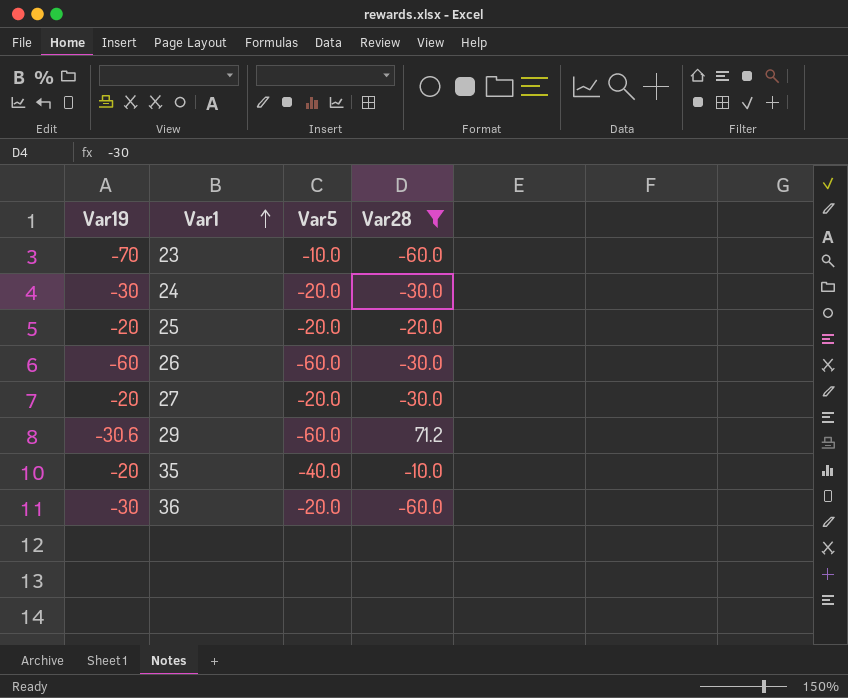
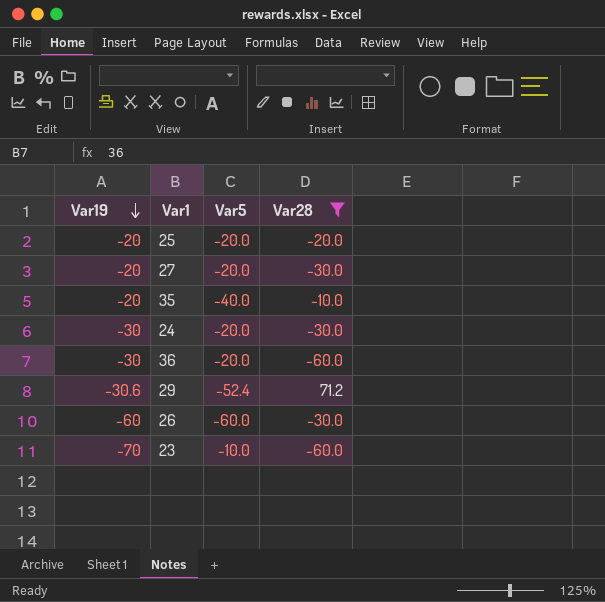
row order: Var1 ascending -> Var19 descending
29 | Var5: -60.0 -> -52.4

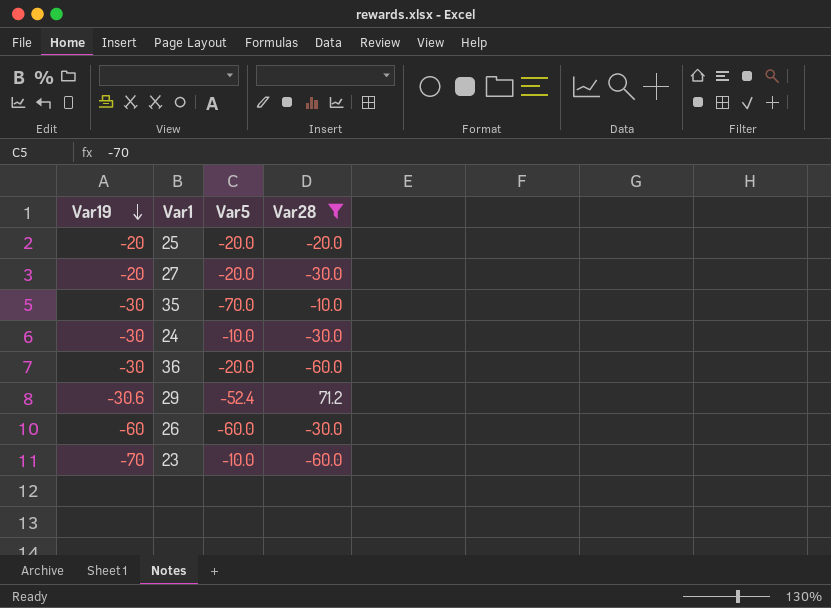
35 | Var19: -20 -> -30
35 | Var5: -40.0 -> -70.0
24 | Var5: -20.0 -> -10.0

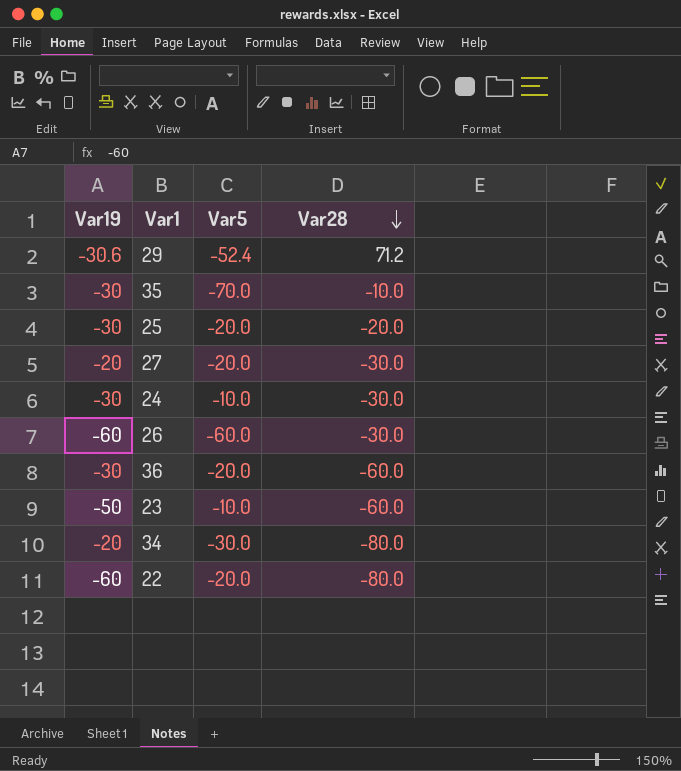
filter: Var28 != -80.0 -> none
row order: Var19 descending -> Var28 descending
25 | Var19: -20 -> -30
23 | Var19: -70 -> -50

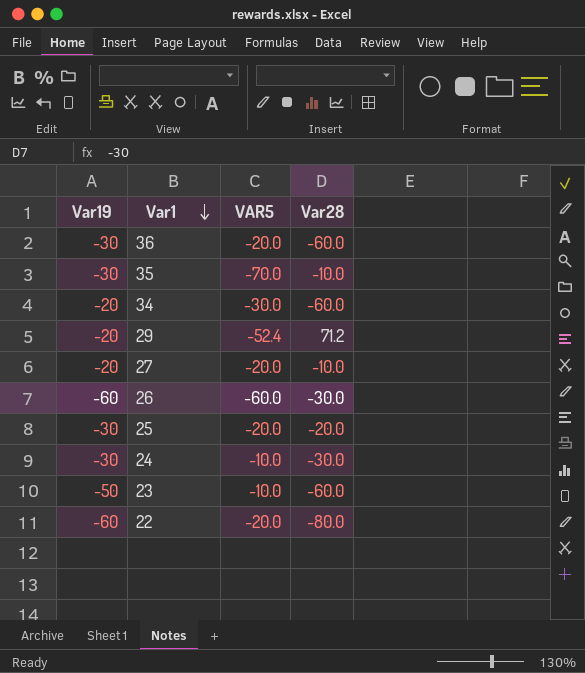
row order: Var28 descending -> Var1 descending
column name: Var5 -> VAR5
34 | Var28: -80.0 -> -60.0
29 | Var19: -30.6 -> -20
27 | Var28: -30.0 -> -10.0

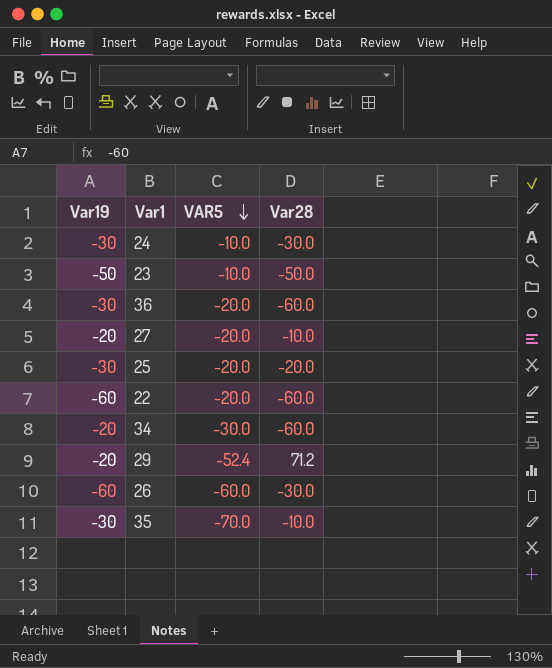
row order: Var1 descending -> VAR5 descending
23 | Var28: -60.0 -> -50.0
22 | Var28: -80.0 -> -60.0

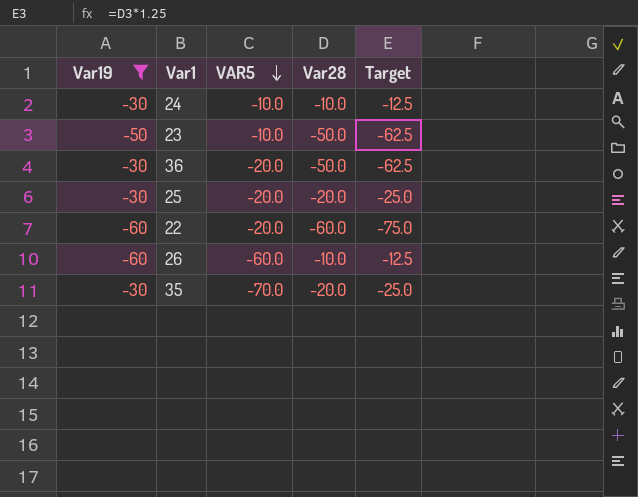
filter: none -> Var19 != -20
column Target | formula: none -> [Var28] * 1.25
24 | Var28: -30.0 -> -10.0
36 | Var28: -60.0 -> -50.0
26 | Var28: -30.0 -> -10.0
35 | Var28: -10.0 -> -20.0

